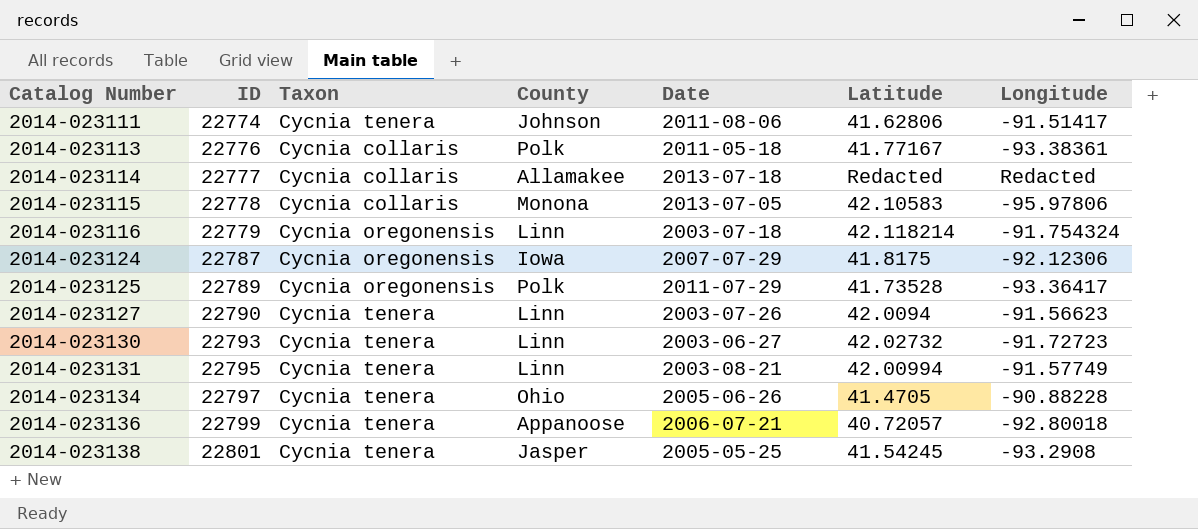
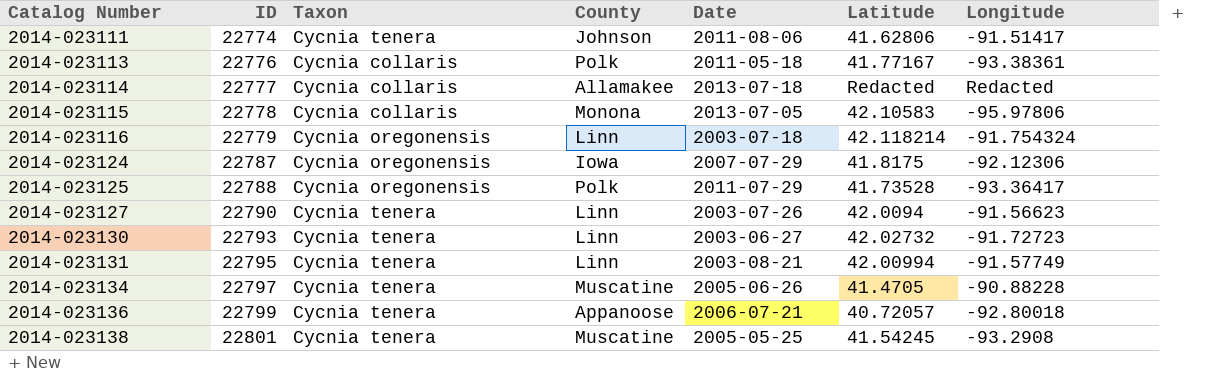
2014-023125 | ID: 22789 -> 22788
2014-023134 | County: Ohio -> Muscatine
2014-023138 | County: Jasper -> Muscatine

